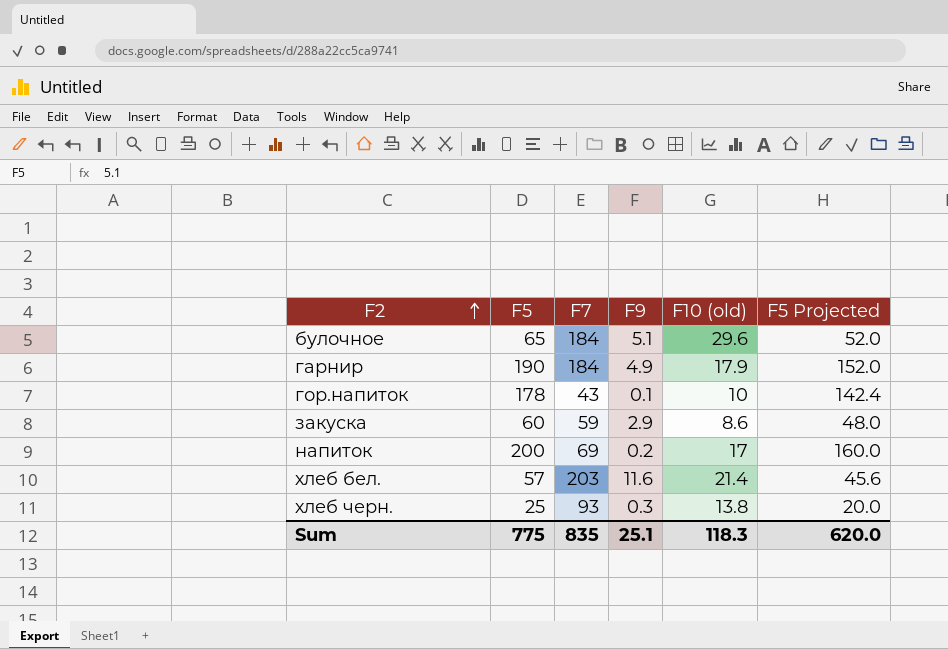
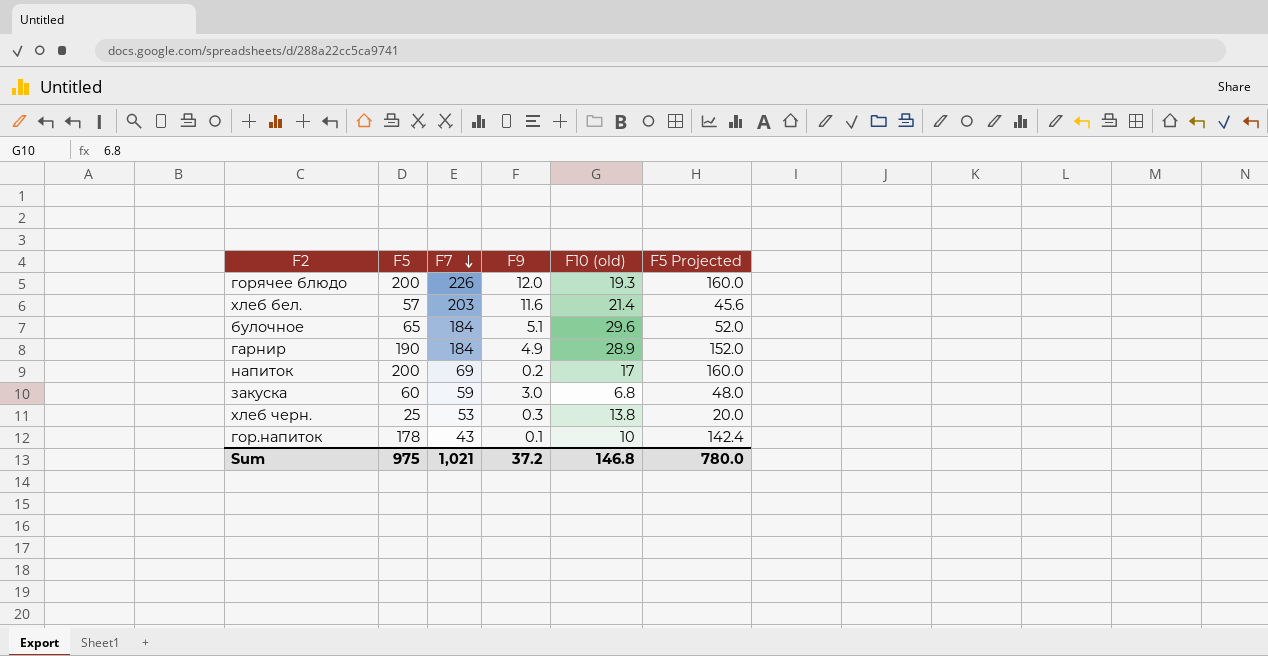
row order: F2 ascending -> F7 descending
row горячее блюдо: none -> 200 | 226 | 12.0 | 19.3 | 160.0
гарнир | F10 (old): 17.9 -> 28.9
закуска | F9: 2.9 -> 3.0
закуска | F10 (old): 8.6 -> 6.8
хлеб черн. | F7: 93 -> 53
Sum | F5: 775 -> 975
Sum | F7: 835 -> 1,021
Sum | F9: 25.1 -> 37.2
Sum | F10 (old): 118.3 -> 146.8
Sum | F5 Projected: 620.0 -> 780.0

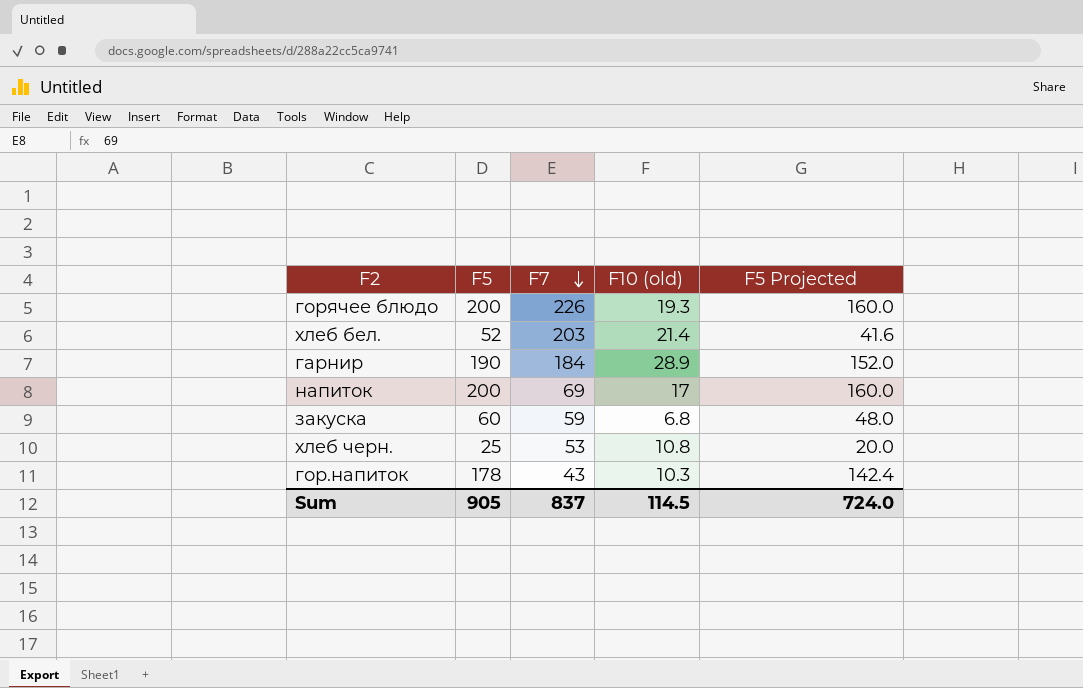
column F9 | position: 4 -> none
row булочное: 65 | 184 | 5.1 | 29.6 | 52.0 -> none
хлеб бел. | F5: 57 -> 52
хлеб бел. | F5 Projected: 45.6 -> 41.6
хлеб черн. | F10 (old): 13.8 -> 10.8
гор.напиток | F10 (old): 10 -> 10.3
Sum | F5: 975 -> 905
Sum | F7: 1,021 -> 837
Sum | F10 (old): 146.8 -> 114.5
Sum | F5 Projected: 780.0 -> 724.0

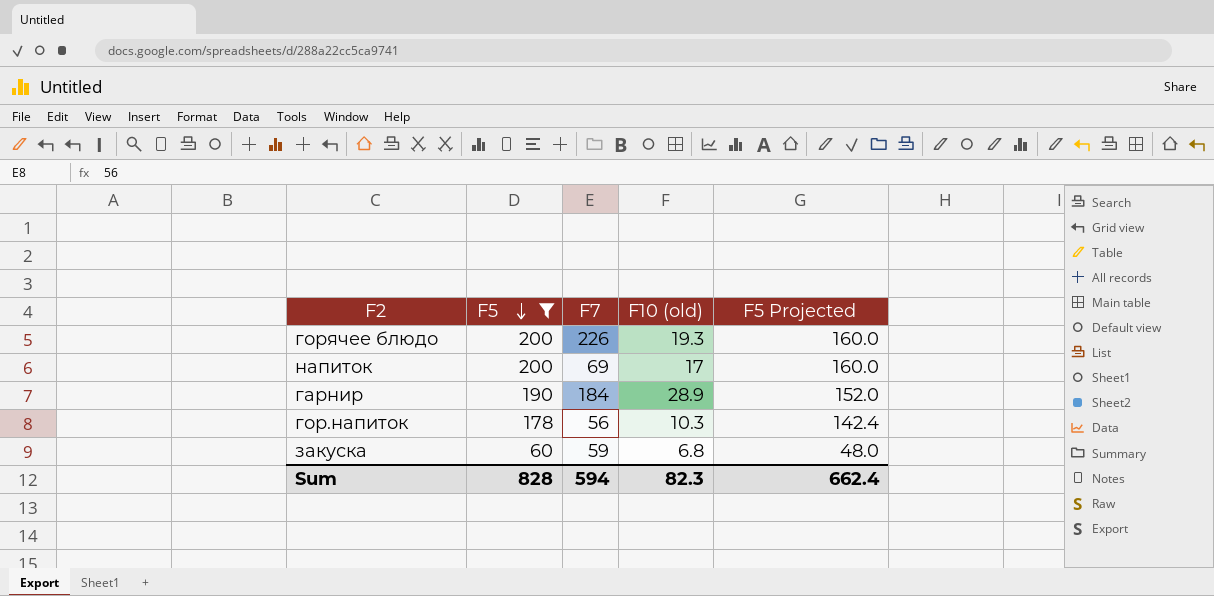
filter: none -> F5 >= 60
row order: F7 descending -> F5 descending
гор.напиток | F7: 43 -> 56
Sum | F5: 905 -> 828
Sum | F7: 837 -> 594
Sum | F10 (old): 114.5 -> 82.3
Sum | F5 Projected: 724.0 -> 662.4

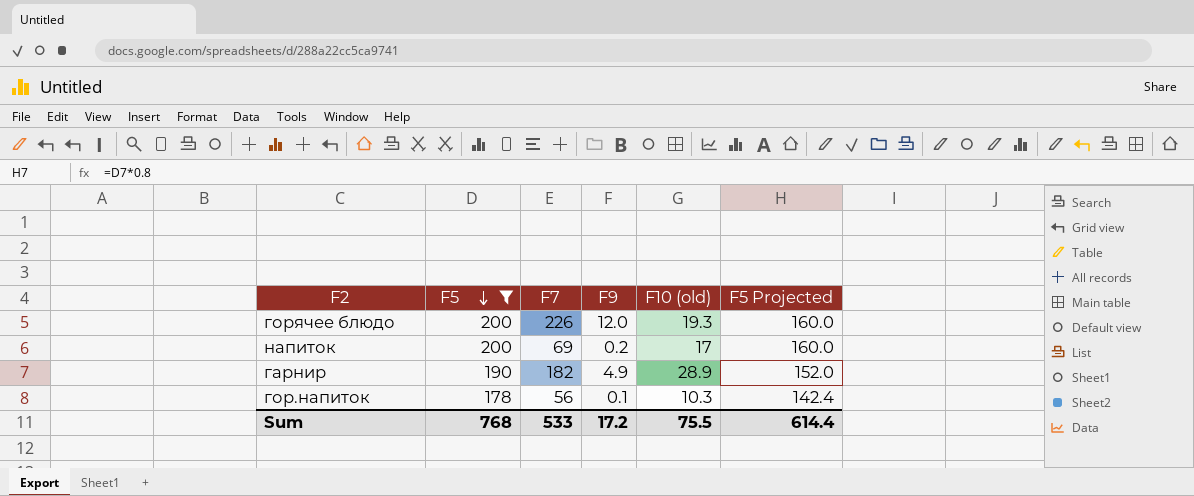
column F9 | position: none -> 4
row закуска: 60 | 59 | 6.8 | 48.0 -> none
гарнир | F7: 184 -> 182
Sum | F5: 828 -> 768
Sum | F7: 594 -> 533
Sum | F10 (old): 82.3 -> 75.5
Sum | F5 Projected: 662.4 -> 614.4

